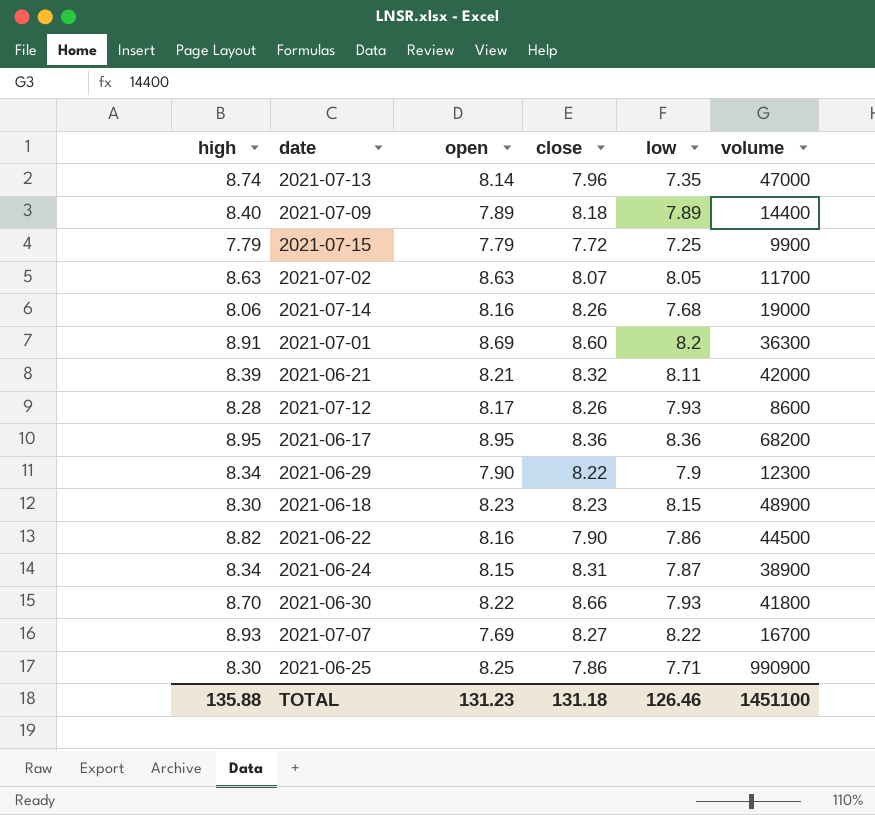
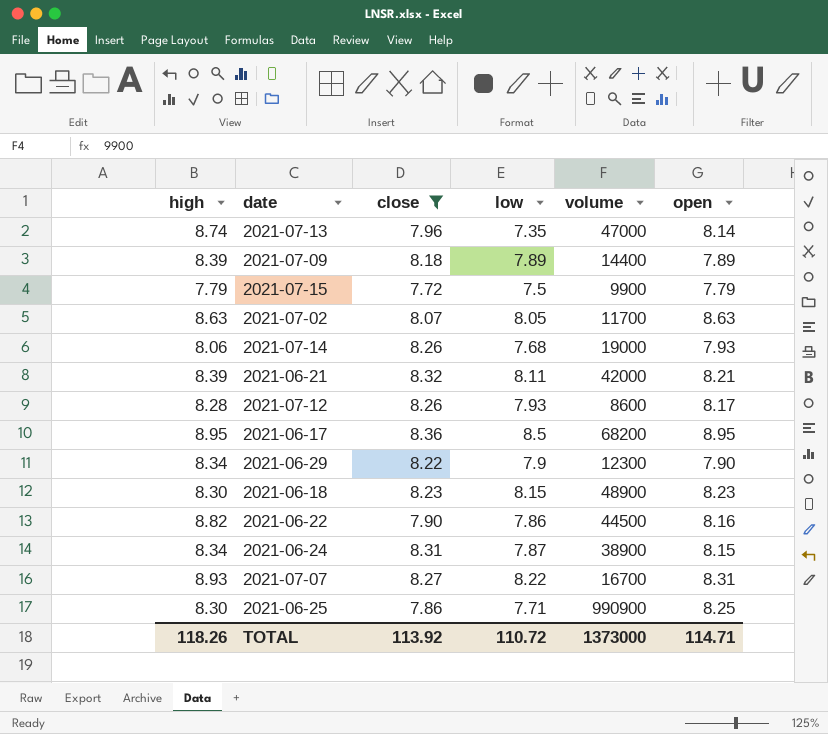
filter: none -> close <= 8.36
column open | position: 3 -> 6
2021-07-09 | high: 8.40 -> 8.39
2021-07-15 | low: 7.25 -> 7.5
2021-07-14 | open: 8.16 -> 7.93
2021-06-17 | low: 8.36 -> 8.5
2021-07-07 | open: 7.69 -> 8.31
TOTAL | high: 135.88 -> 118.26
TOTAL | close: 131.18 -> 113.92
TOTAL | low: 126.46 -> 110.72
TOTAL | volume: 1451100 -> 1373000
TOTAL | open: 131.23 -> 114.71

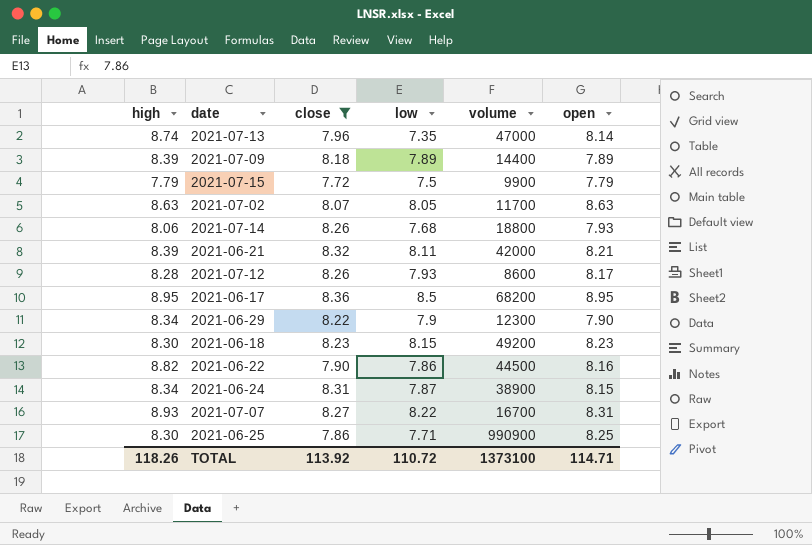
2021-07-14 | volume: 19000 -> 18800
2021-06-18 | volume: 48900 -> 49200
TOTAL | volume: 1373000 -> 1373100

